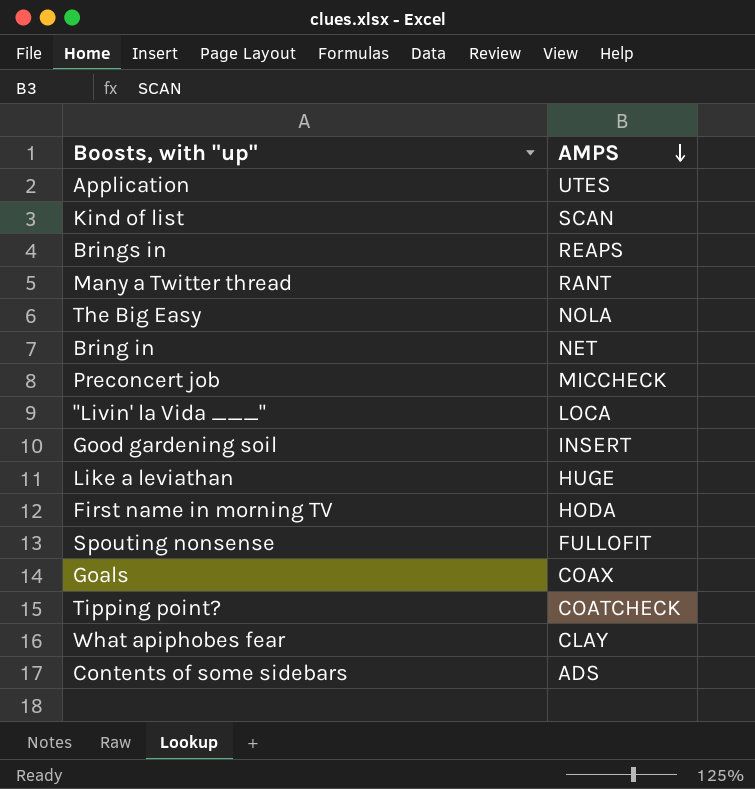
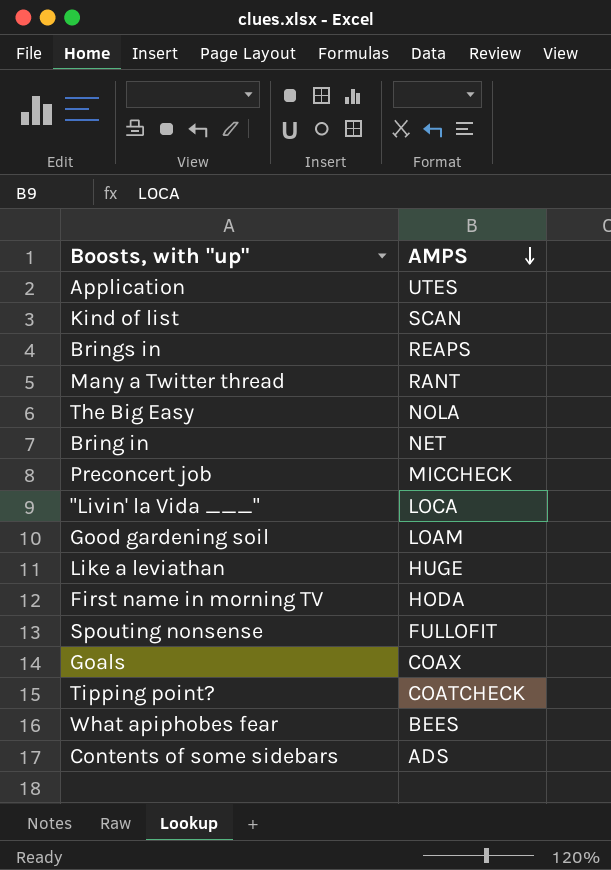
Good gardening soil | AMPS: INSERT -> LOAM
What apiphobes fear | AMPS: CLAY -> BEES

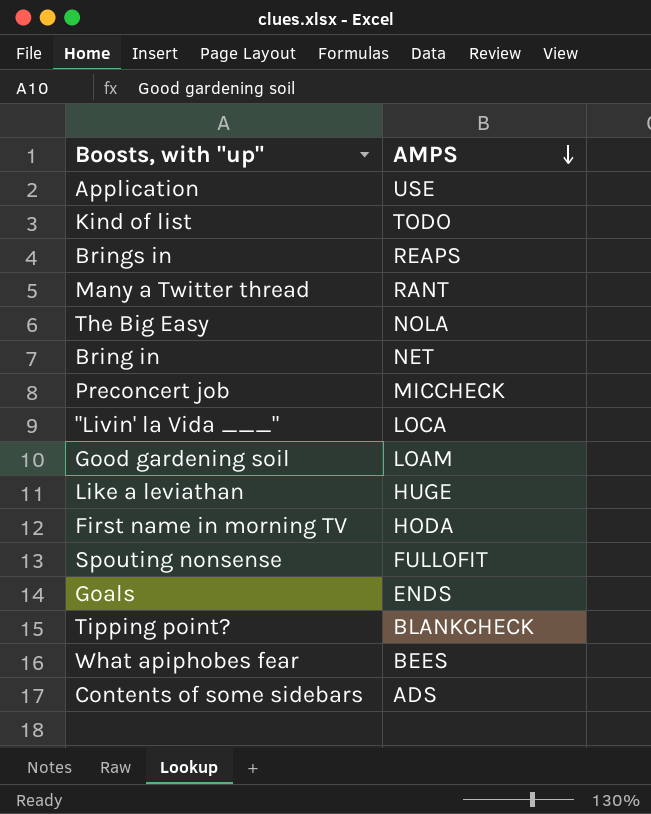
Application | AMPS: UTES -> USE
Kind of list | AMPS: SCAN -> TODO
Goals | AMPS: COAX -> ENDS
Tipping point? | AMPS: COATCHECK -> BLANKCHECK

